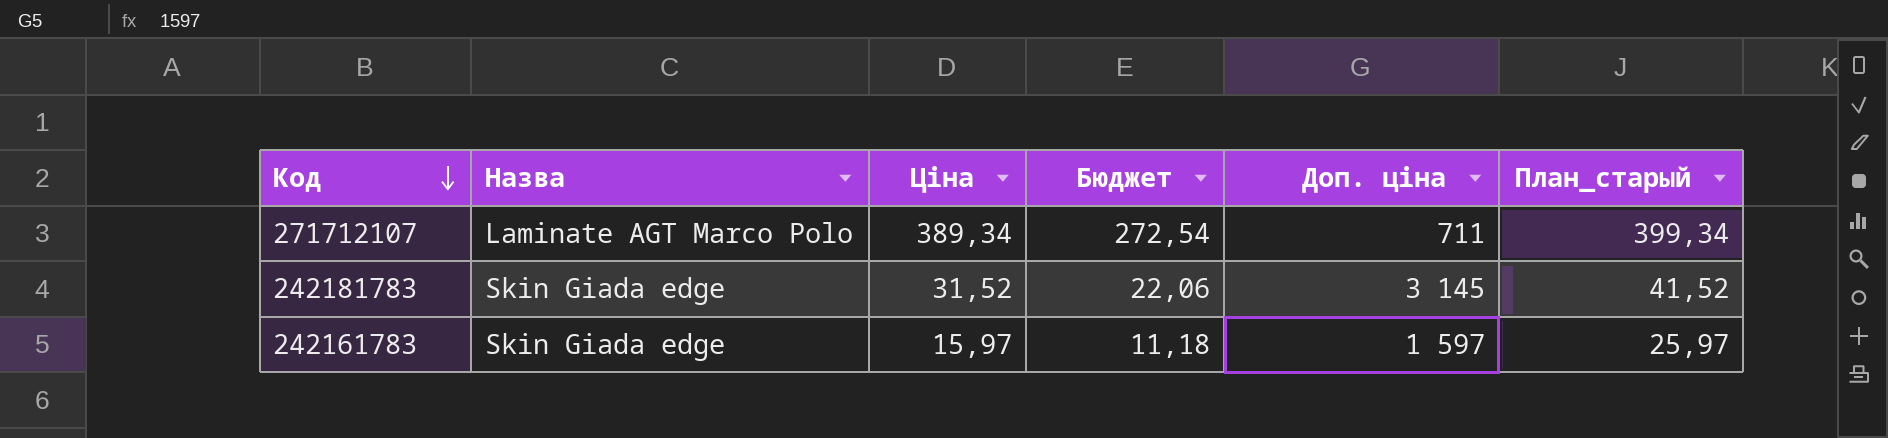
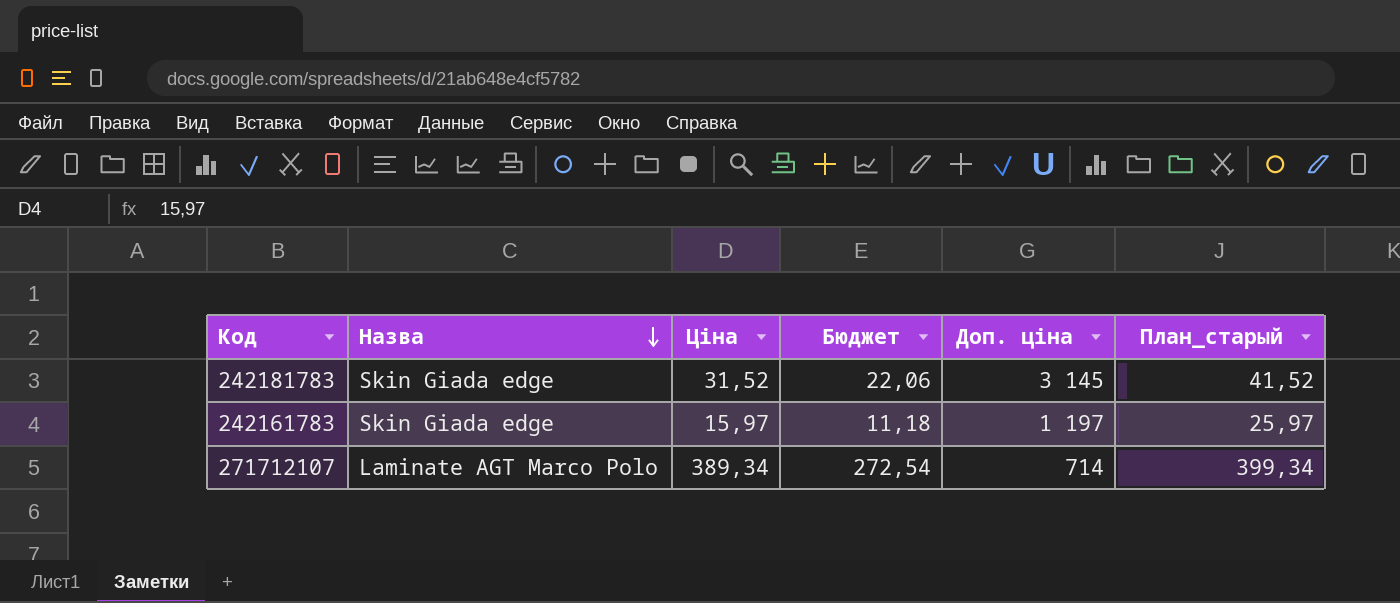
row order: Код descending -> Назва descending
242161783 | Доп. ціна: 1 597 -> 1 197
271712107 | Доп. ціна: 711 -> 714

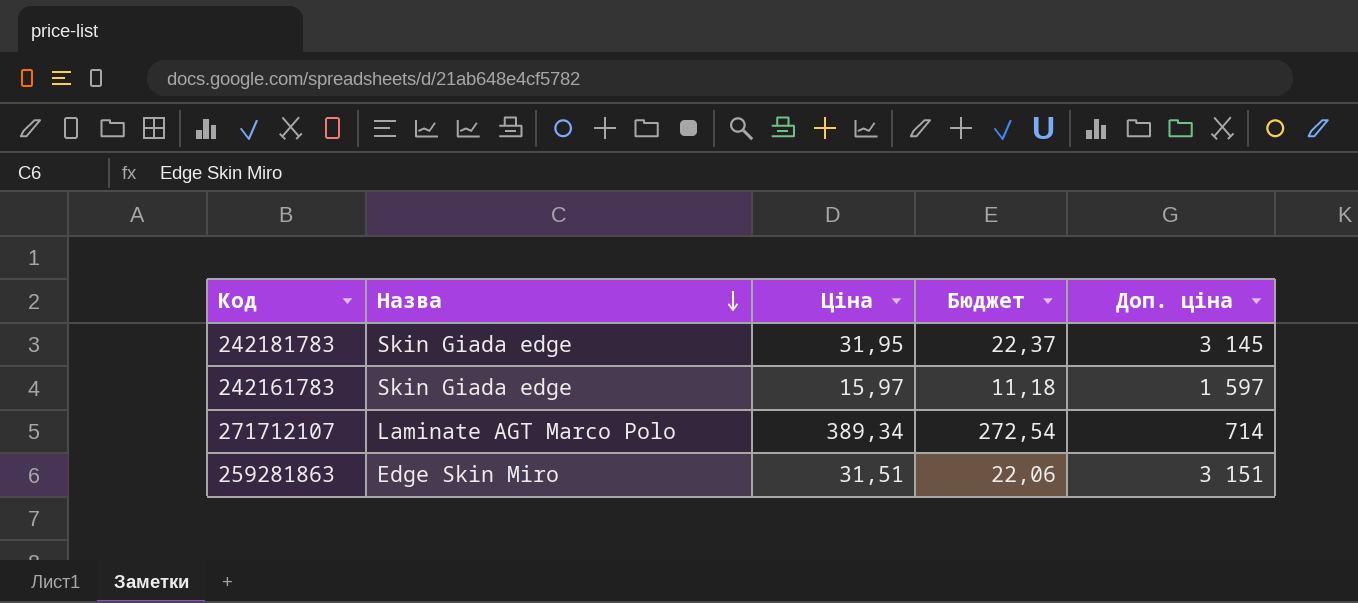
column План_старый | formula: [Ціна] + 10 -> none
242181783 | Ціна: 31,52 -> 31,95
242181783 | Бюджет: 22,06 -> 22,37
242161783 | Доп. ціна: 1 197 -> 1 597
row 259281863: none -> Edge Skin Miro | 31,51 | 22,06 | 3 151

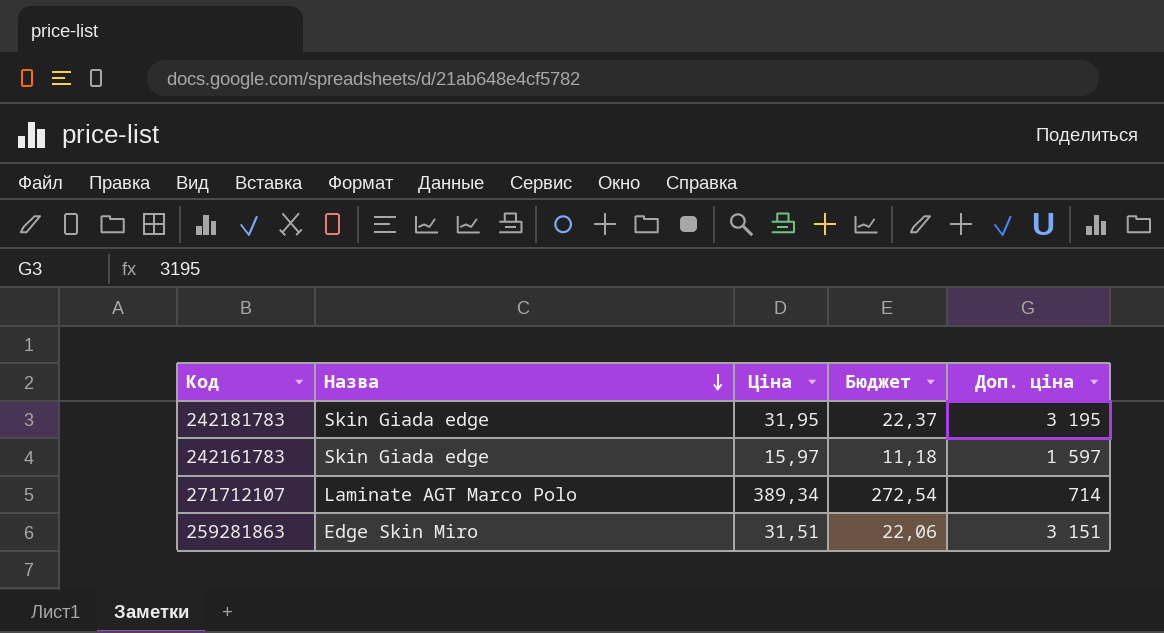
242181783 | Доп. ціна: 3 145 -> 3 195

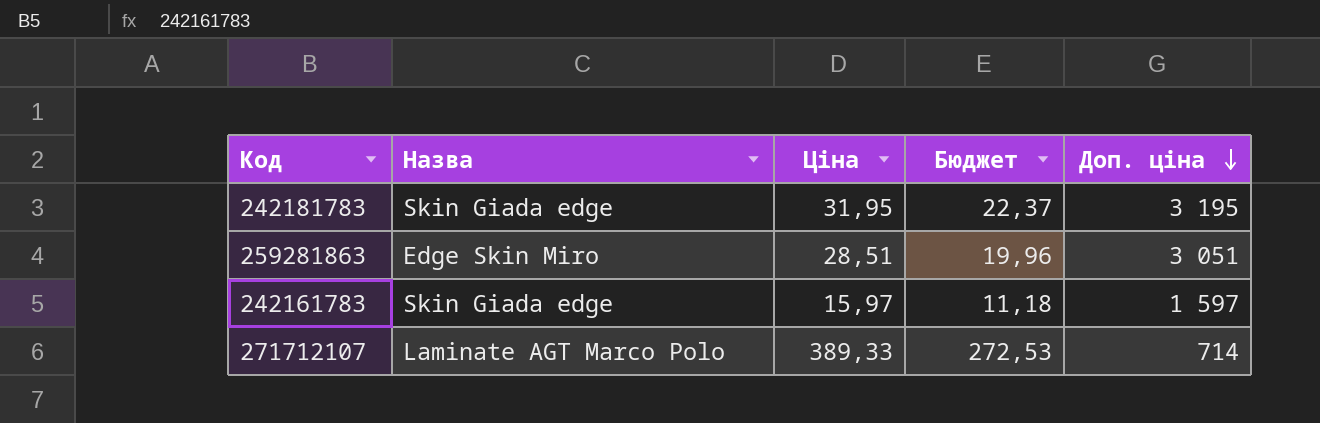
row order: Назва descending -> Доп. ціна descending
259281863 | Ціна: 31,51 -> 28,51
259281863 | Бюджет: 22,06 -> 19,96
259281863 | Доп. ціна: 3 151 -> 3 051
271712107 | Ціна: 389,34 -> 389,33
271712107 | Бюджет: 272,54 -> 272,53

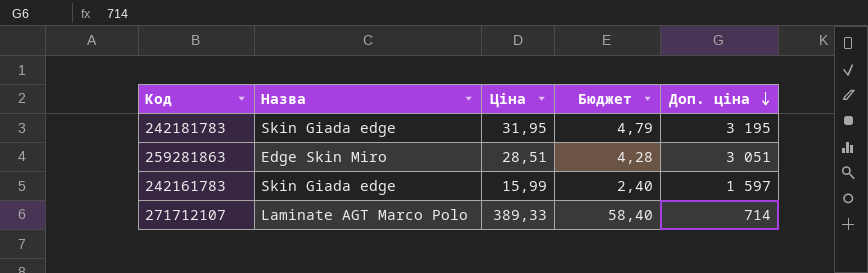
column Бюджет | formula: [Ціна] * 0,7 -> [Ціна] * 0,15
242161783 | Ціна: 15,97 -> 15,99

